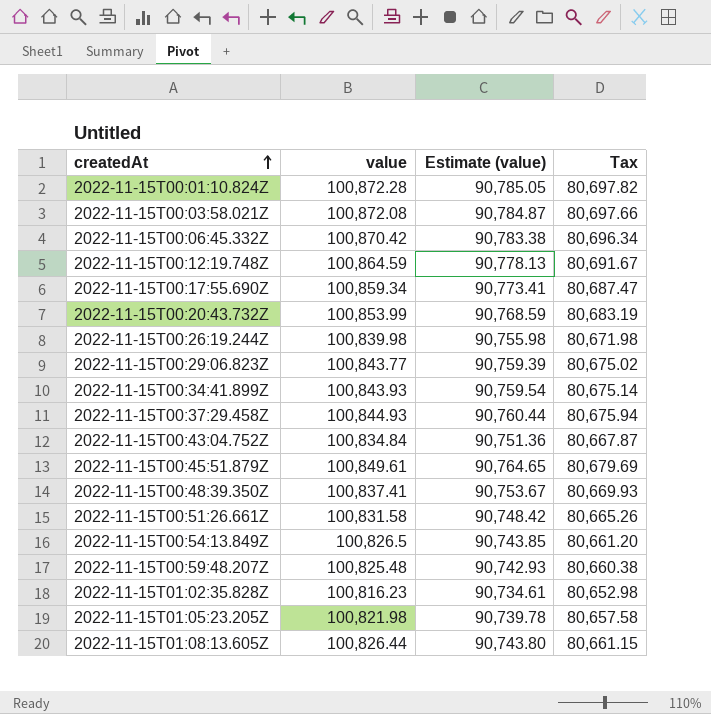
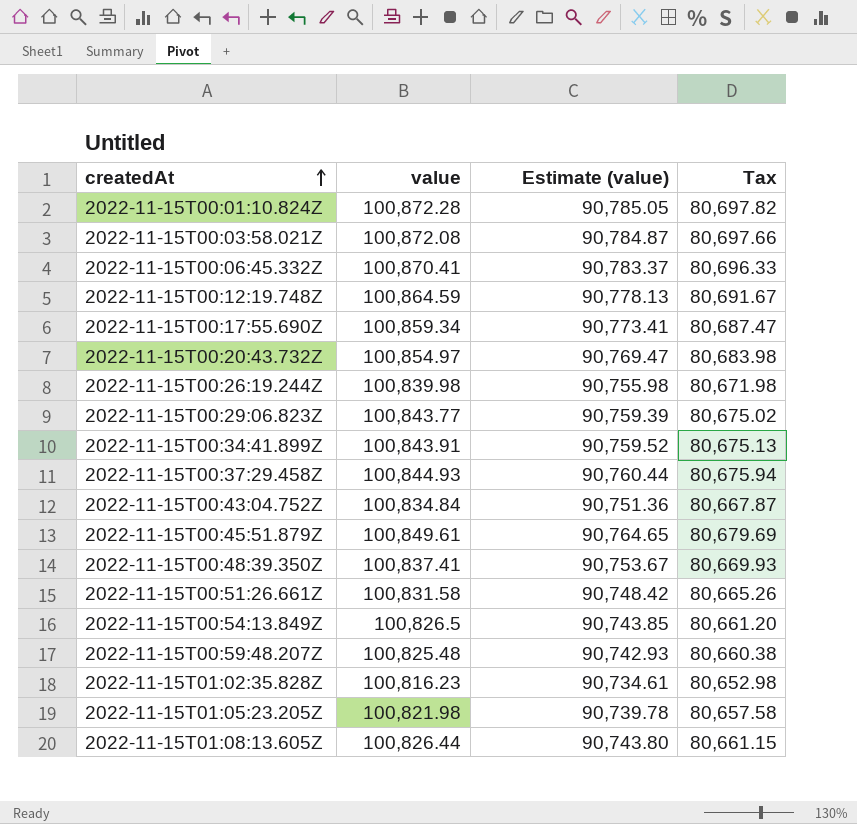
2022-11-15T00:06:45.332Z | value: 100,870.42 -> 100,870.41
2022-11-15T00:06:45.332Z | Estimate (value): 90,783.38 -> 90,783.37
2022-11-15T00:06:45.332Z | Tax: 80,696.34 -> 80,696.33
2022-11-15T00:20:43.732Z | value: 100,853.99 -> 100,854.97
2022-11-15T00:20:43.732Z | Estimate (value): 90,768.59 -> 90,769.47
2022-11-15T00:20:43.732Z | Tax: 80,683.19 -> 80,683.98
2022-11-15T00:34:41.899Z | value: 100,843.93 -> 100,843.91
2022-11-15T00:34:41.899Z | Estimate (value): 90,759.54 -> 90,759.52
2022-11-15T00:34:41.899Z | Tax: 80,675.14 -> 80,675.13

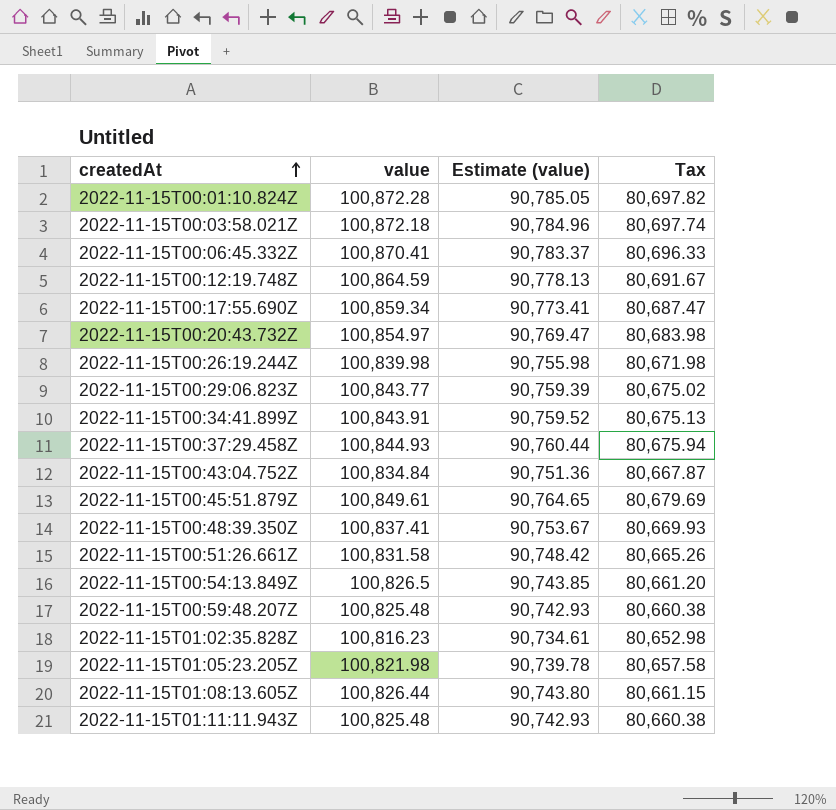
2022-11-15T00:03:58.021Z | value: 100,872.08 -> 100,872.18
2022-11-15T00:03:58.021Z | Estimate (value): 90,784.87 -> 90,784.96
2022-11-15T00:03:58.021Z | Tax: 80,697.66 -> 80,697.74
row 2022-11-15T01:11:11.943Z: none -> 100,825.48 | 90,742.93 | 80,660.38

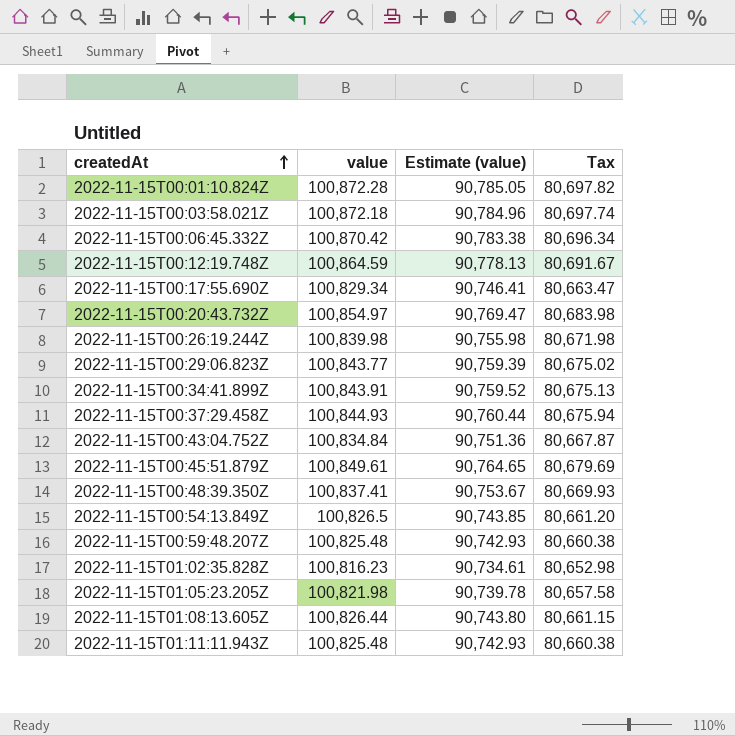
row 2022-11-15T00:51:26.661Z: 100,831.58 | 90,748.42 | 80,665.26 -> none
2022-11-15T00:06:45.332Z | value: 100,870.41 -> 100,870.42
2022-11-15T00:06:45.332Z | Estimate (value): 90,783.37 -> 90,783.38
2022-11-15T00:06:45.332Z | Tax: 80,696.33 -> 80,696.34
2022-11-15T00:17:55.690Z | value: 100,859.34 -> 100,829.34
2022-11-15T00:17:55.690Z | Estimate (value): 90,773.41 -> 90,746.41
2022-11-15T00:17:55.690Z | Tax: 80,687.47 -> 80,663.47

